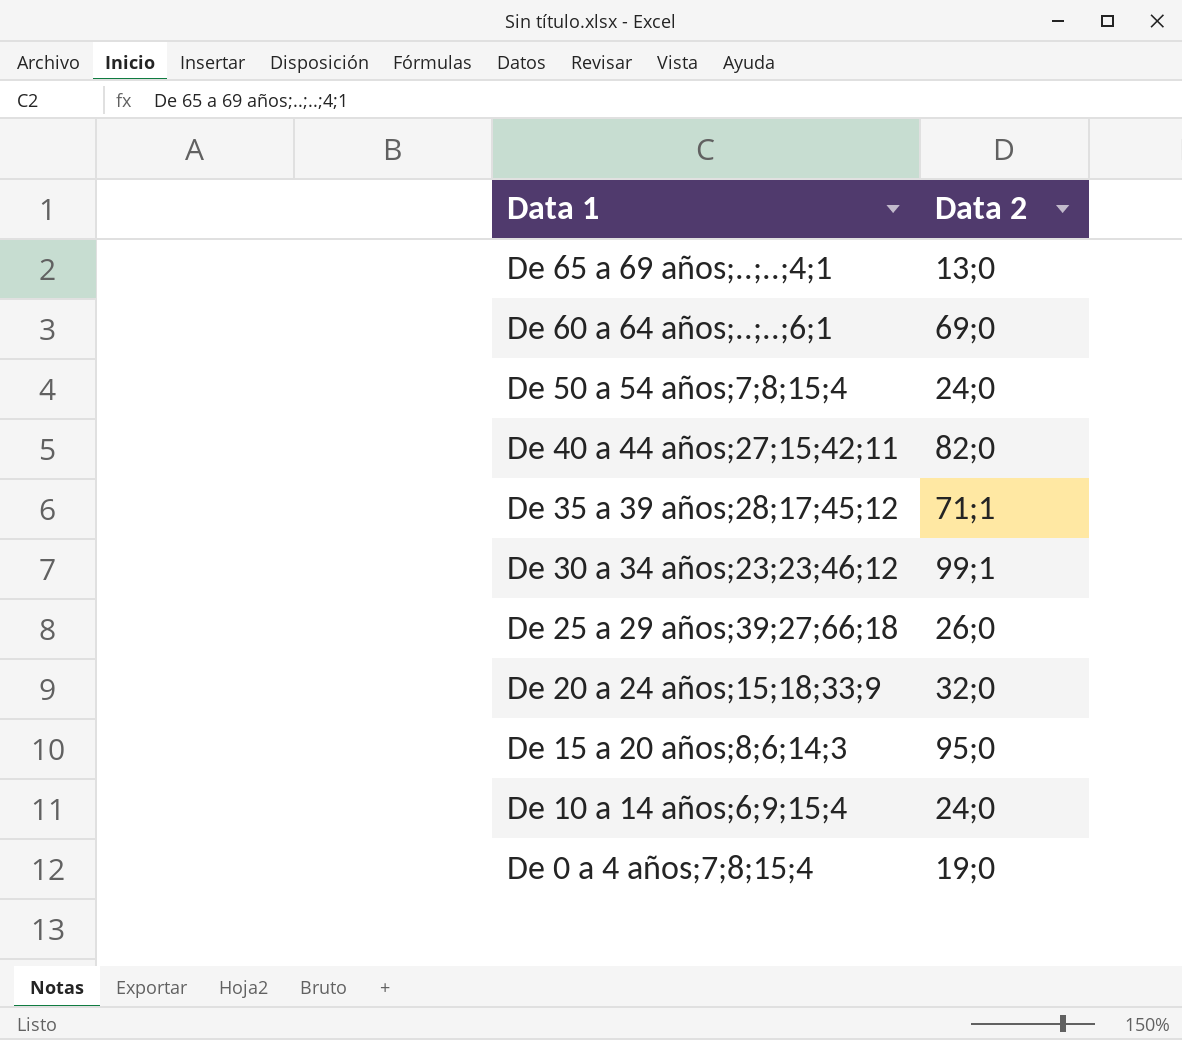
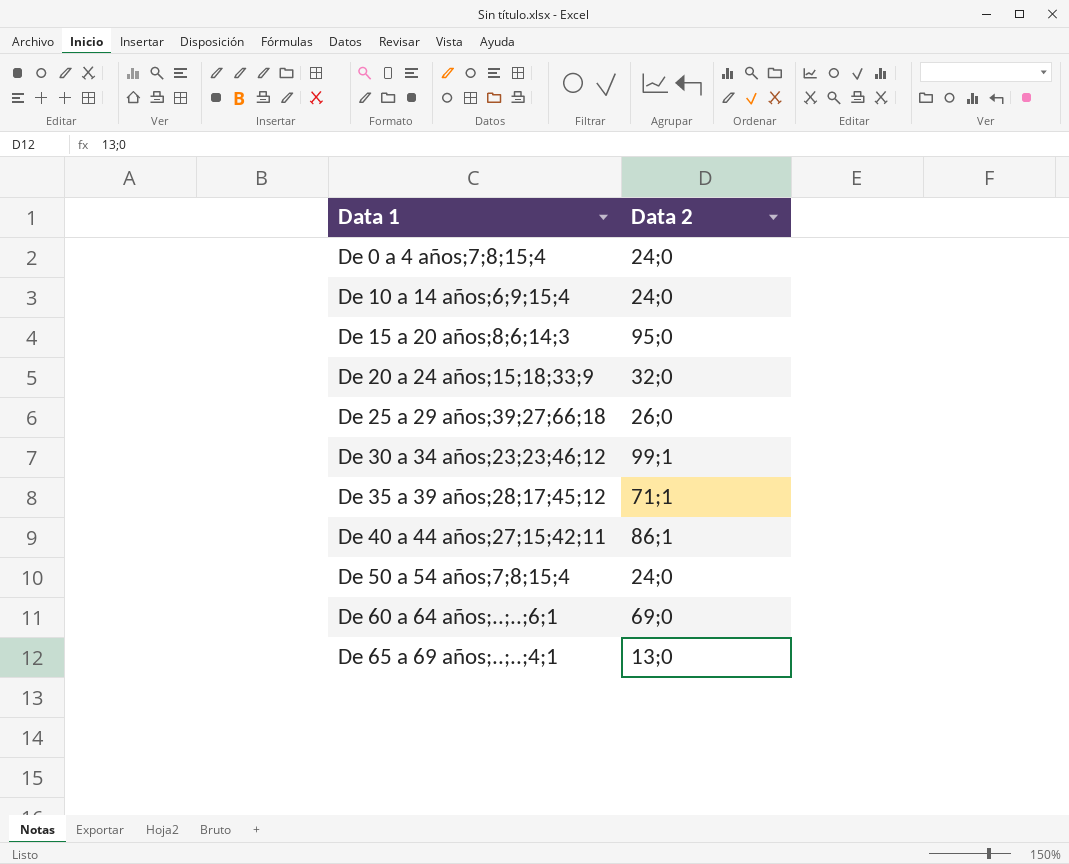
row order: Data 1 descending -> Data 1 ascending
De 0 a 4 años;7;8;15;4 | Data 2: 19;0 -> 24;0
De 40 a 44 años;27;15;42;11 | Data 2: 82;0 -> 86;1

